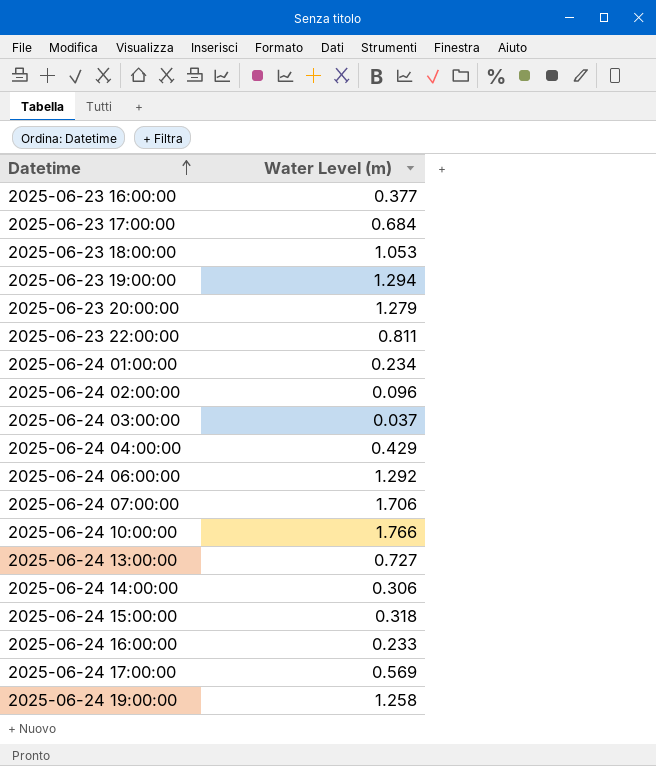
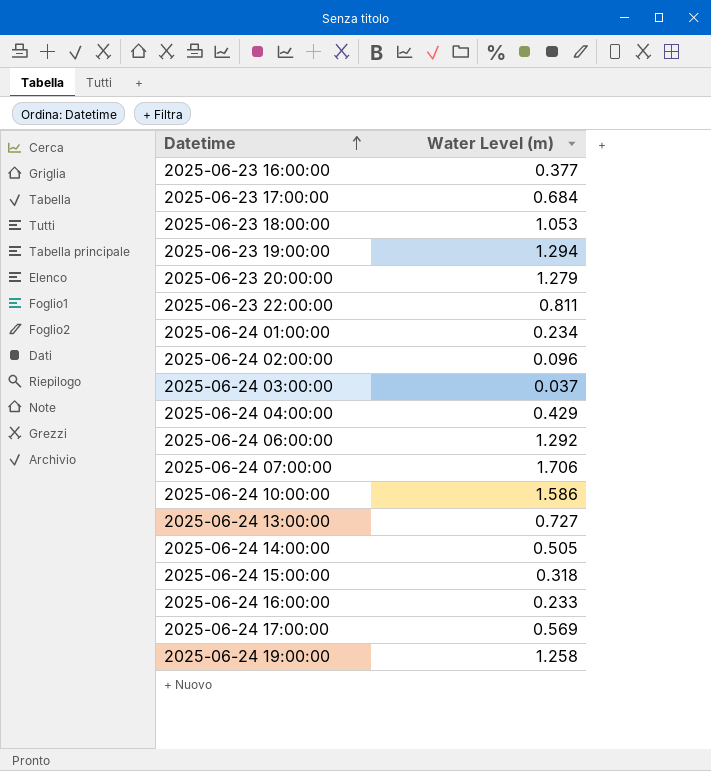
2025-06-24 10:00:00 | Water Level (m): 1.766 -> 1.586
2025-06-24 14:00:00 | Water Level (m): 0.306 -> 0.505

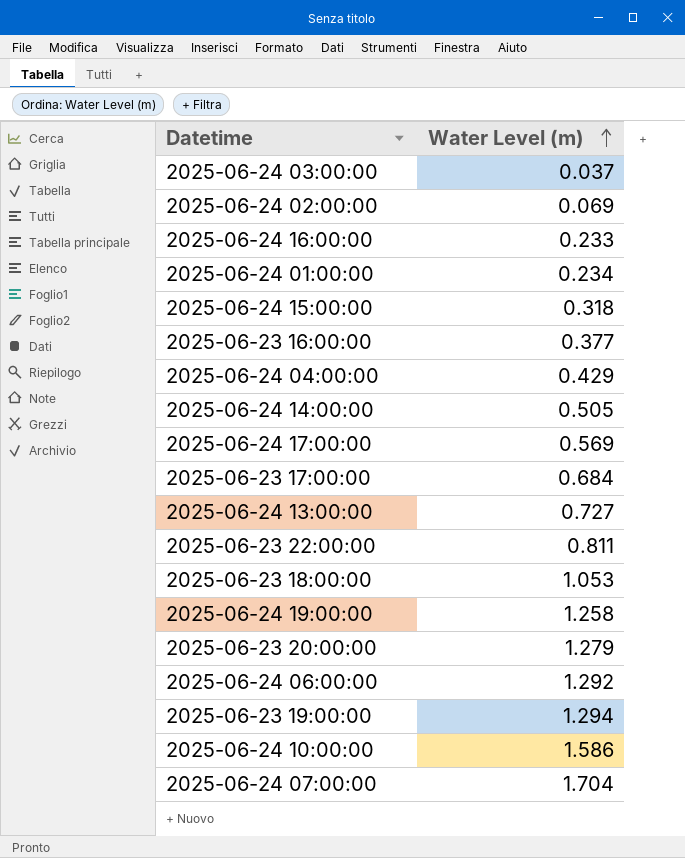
row order: Datetime ascending -> Water Level (m) ascending
2025-06-24 02:00:00 | Water Level (m): 0.096 -> 0.069
2025-06-24 07:00:00 | Water Level (m): 1.706 -> 1.704

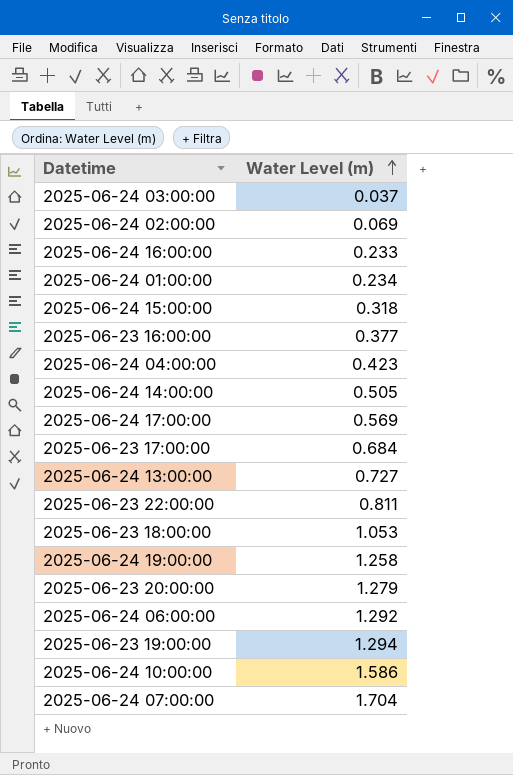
2025-06-24 04:00:00 | Water Level (m): 0.429 -> 0.423

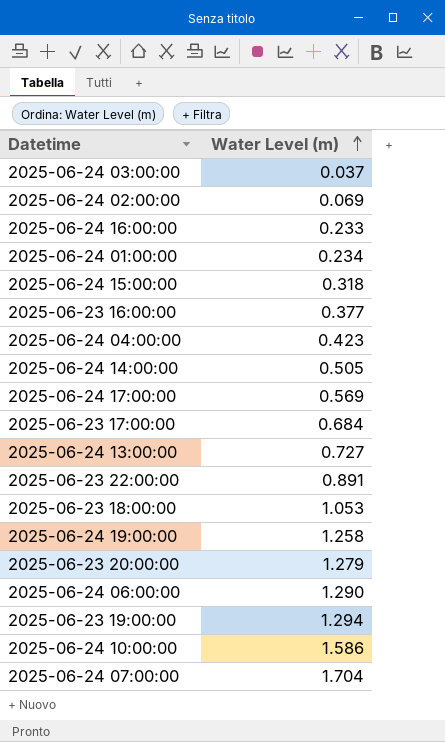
2025-06-23 22:00:00 | Water Level (m): 0.811 -> 0.891
2025-06-24 06:00:00 | Water Level (m): 1.292 -> 1.290

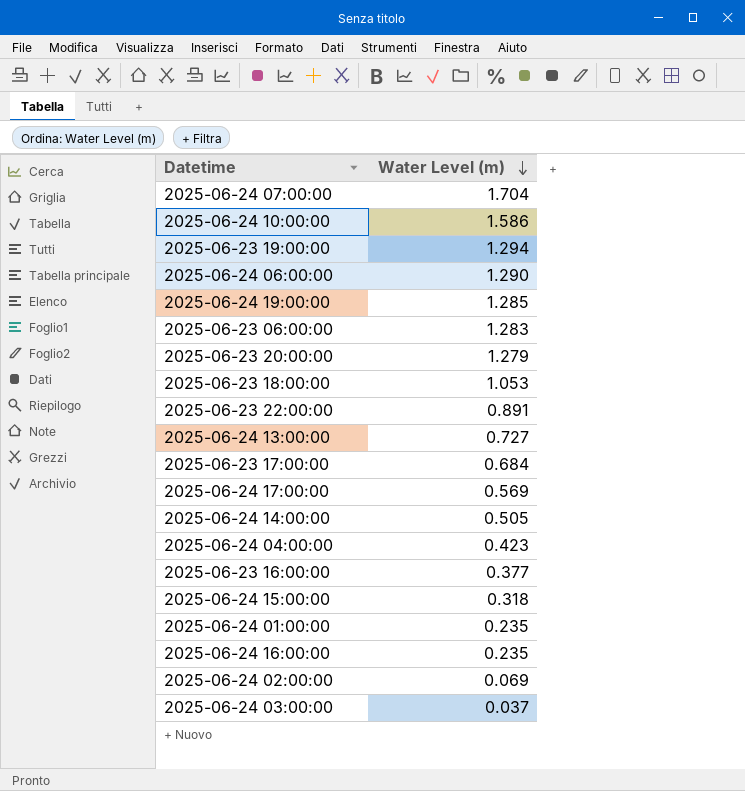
row order: Water Level (m) ascending -> Water Level (m) descending
2025-06-24 19:00:00 | Water Level (m): 1.258 -> 1.285
row 2025-06-23 06:00:00: none -> 1.283
2025-06-24 01:00:00 | Water Level (m): 0.234 -> 0.235
2025-06-24 16:00:00 | Water Level (m): 0.233 -> 0.235

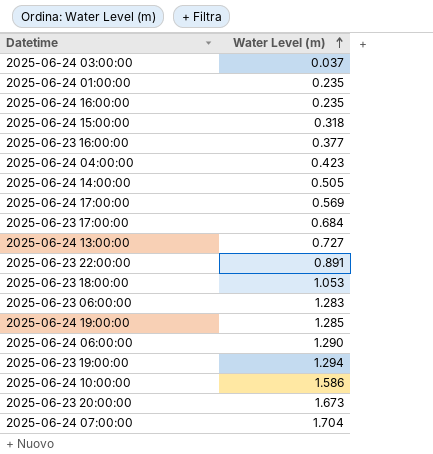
row order: Water Level (m) descending -> Water Level (m) ascending
row 2025-06-24 02:00:00: 0.069 -> none
2025-06-23 20:00:00 | Water Level (m): 1.279 -> 1.673

